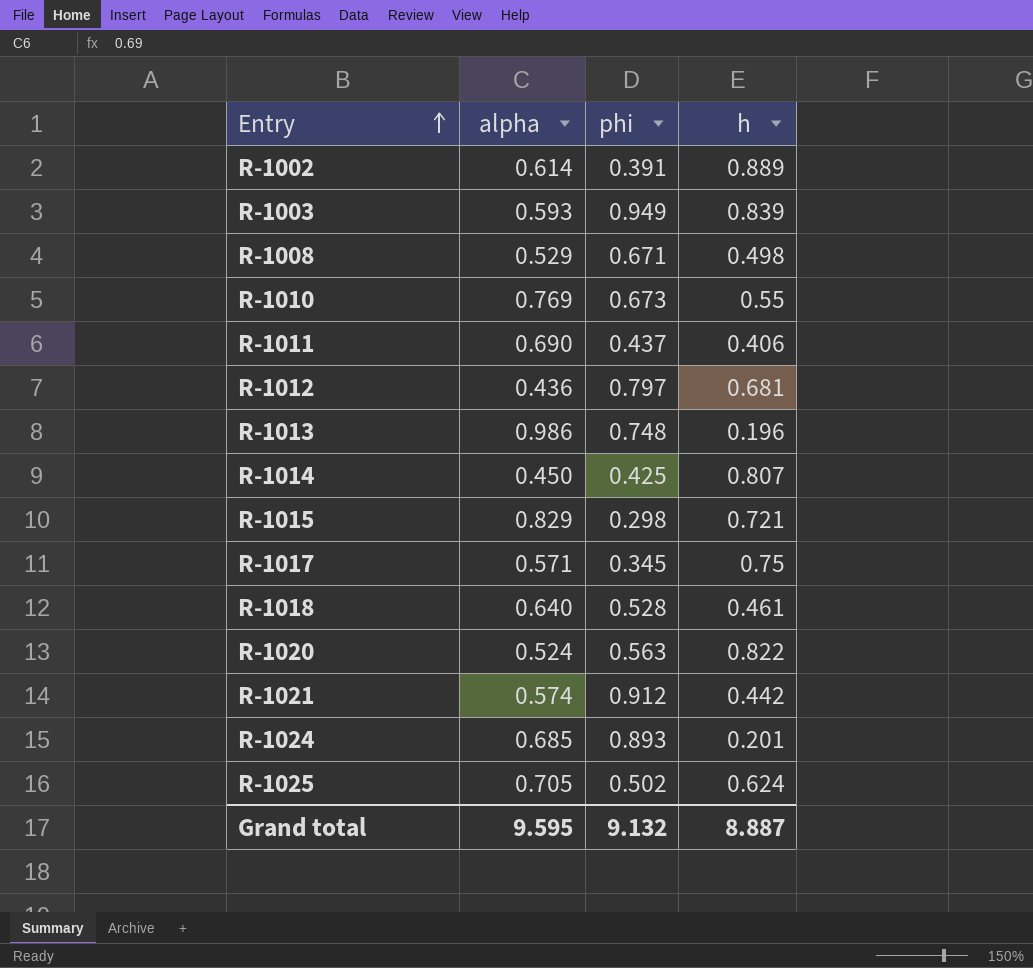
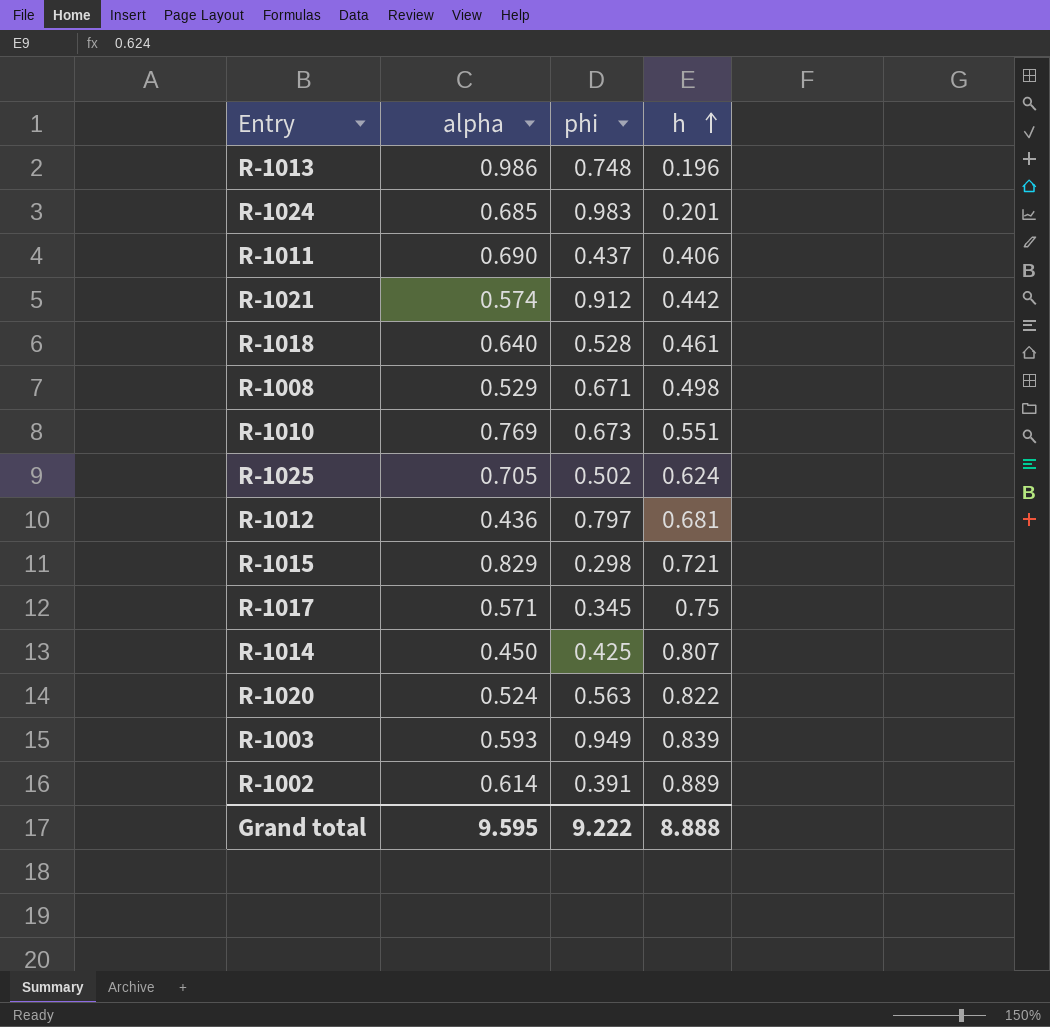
row order: Entry ascending -> h ascending
R-1024 | phi: 0.893 -> 0.983
R-1010 | h: 0.55 -> 0.551
Grand total | phi: 9.132 -> 9.222
Grand total | h: 8.887 -> 8.888

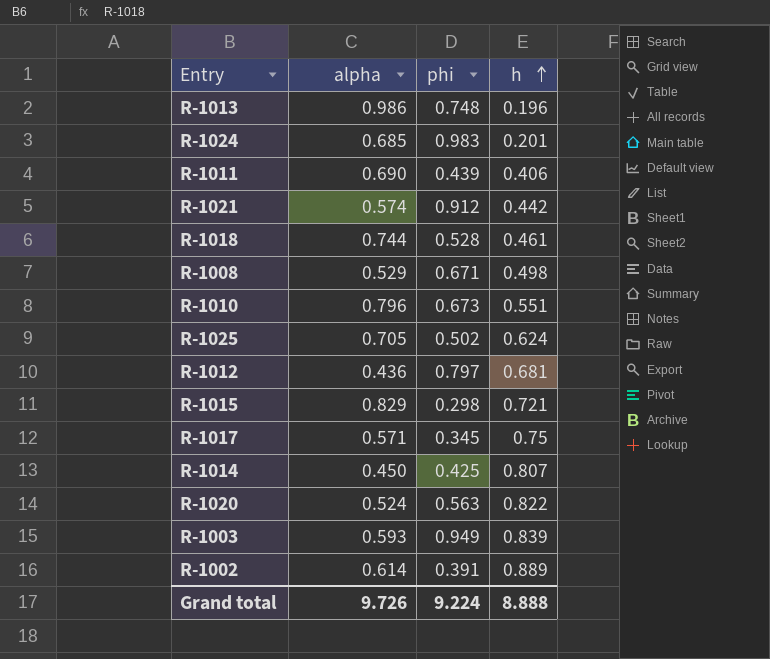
R-1011 | phi: 0.437 -> 0.439
R-1018 | alpha: 0.640 -> 0.744
R-1010 | alpha: 0.769 -> 0.796
Grand total | alpha: 9.595 -> 9.726
Grand total | phi: 9.222 -> 9.224

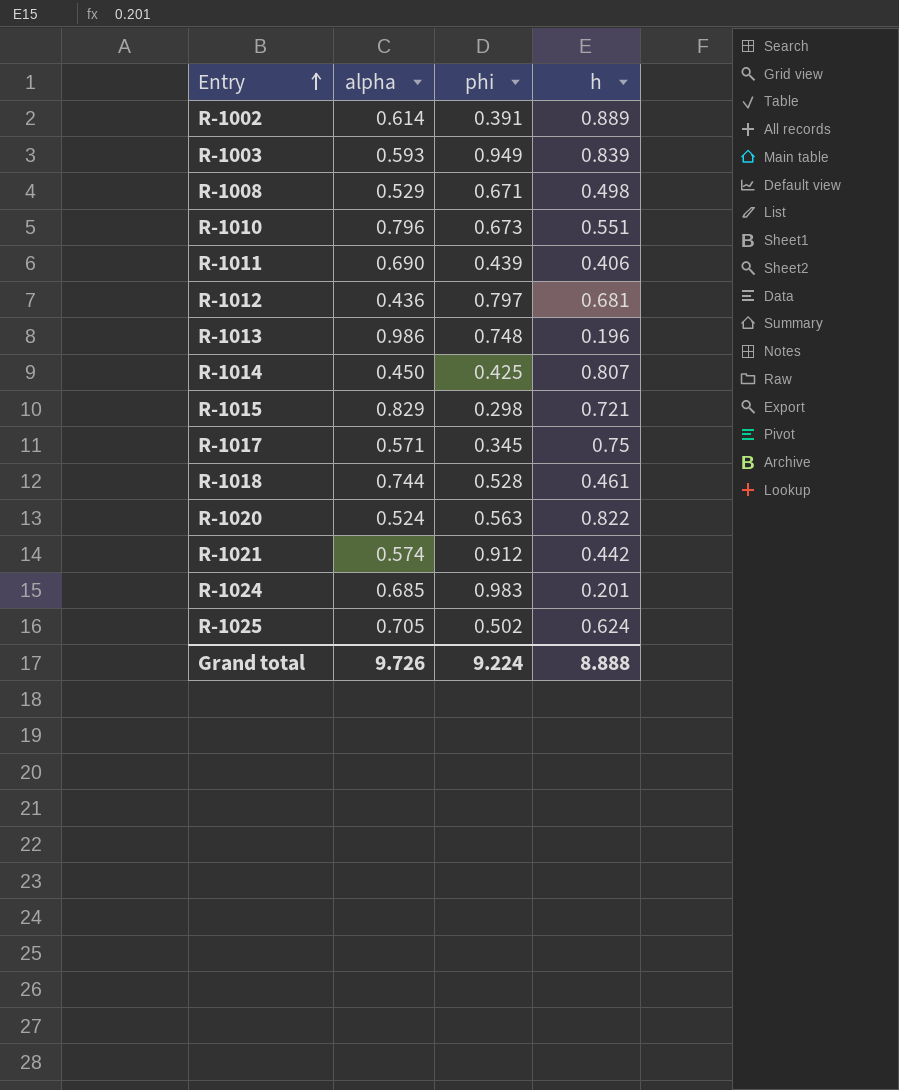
row order: h ascending -> Entry ascending

